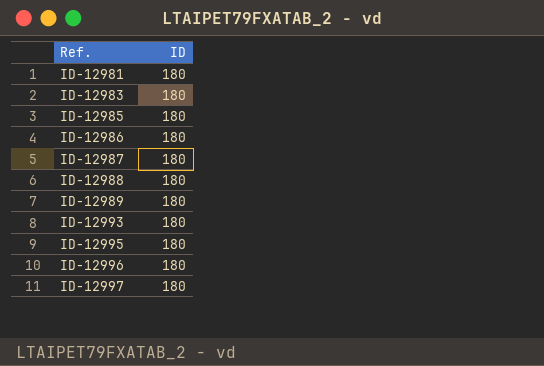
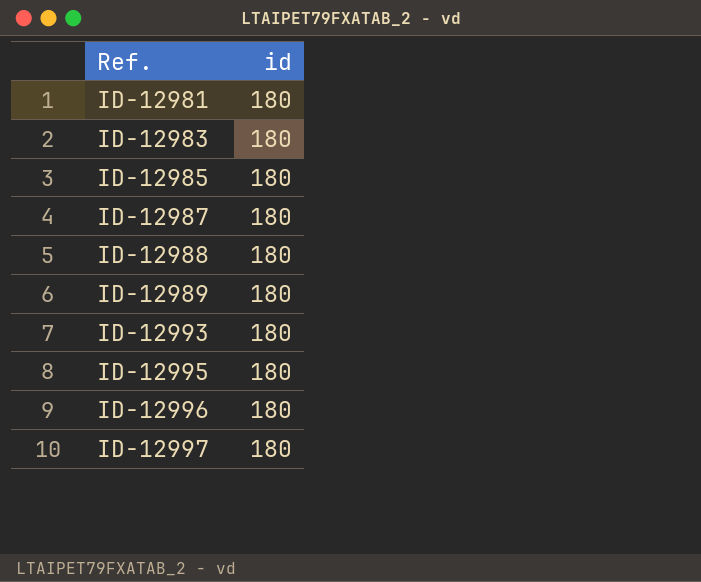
column name: ID -> id
row ID-12986: 180 -> none

